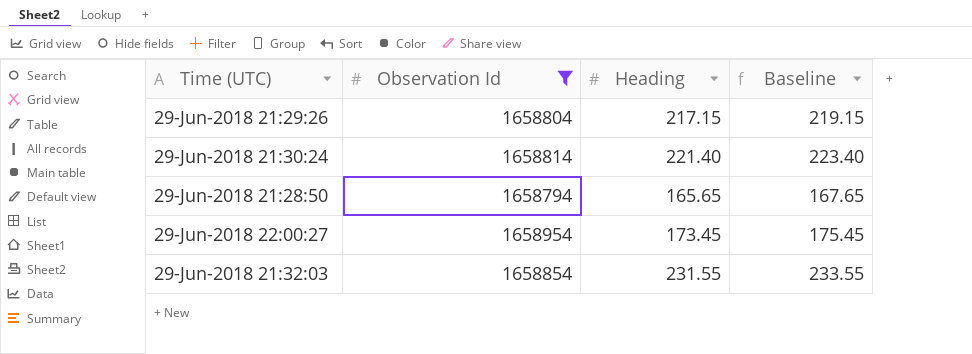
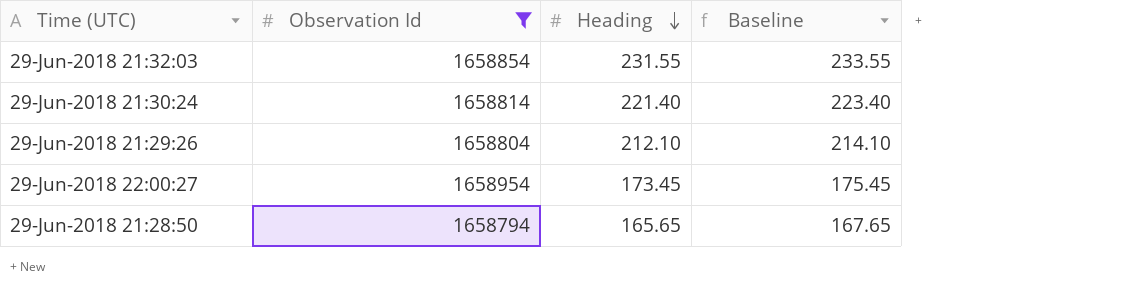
row order: none -> Heading descending
29-Jun-2018 21:29:26 | Heading: 217.15 -> 212.10
29-Jun-2018 21:29:26 | Baseline: 219.15 -> 214.10

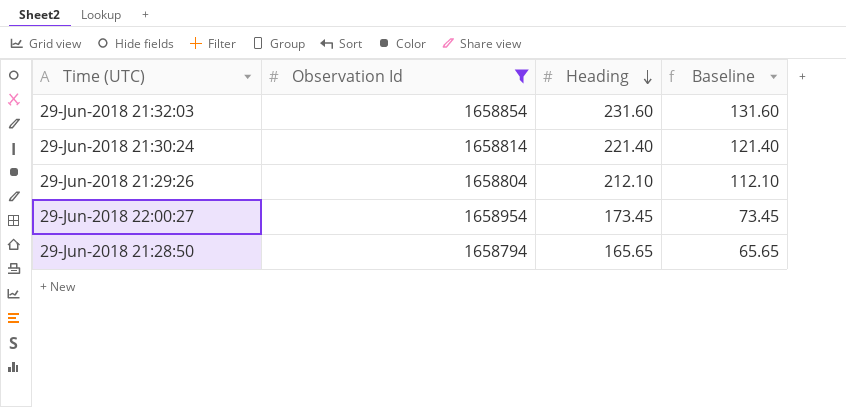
column Baseline | formula: [Heading] + 2 -> [Heading] - 100
29-Jun-2018 21:32:03 | Heading: 231.55 -> 231.60

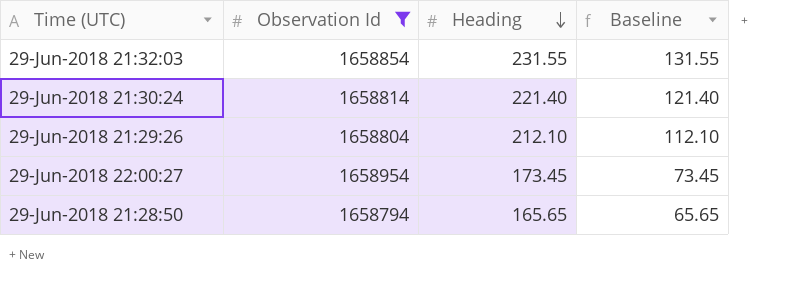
29-Jun-2018 21:32:03 | Heading: 231.60 -> 231.55
29-Jun-2018 21:32:03 | Baseline: 131.60 -> 131.55

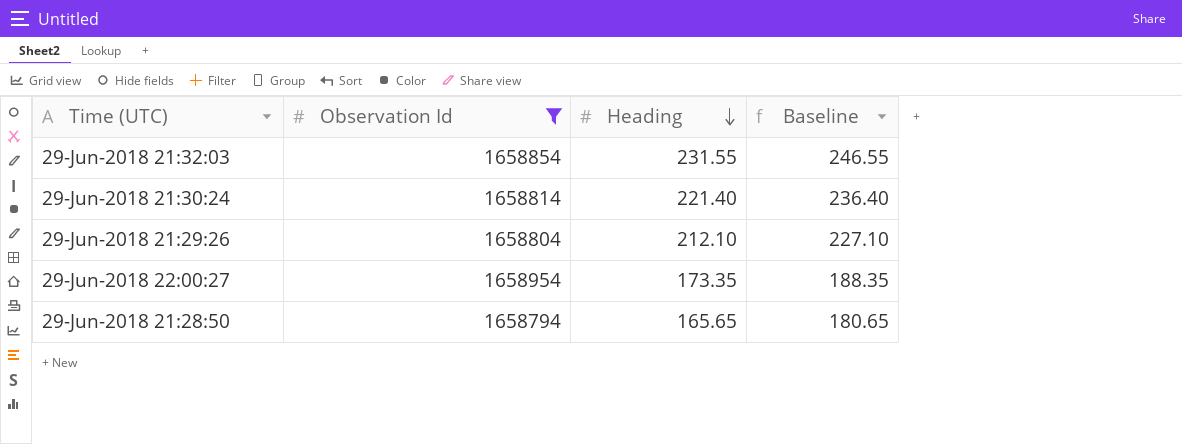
column Baseline | formula: [Heading] - 100 -> [Heading] + 15
29-Jun-2018 22:00:27 | Heading: 173.45 -> 173.35

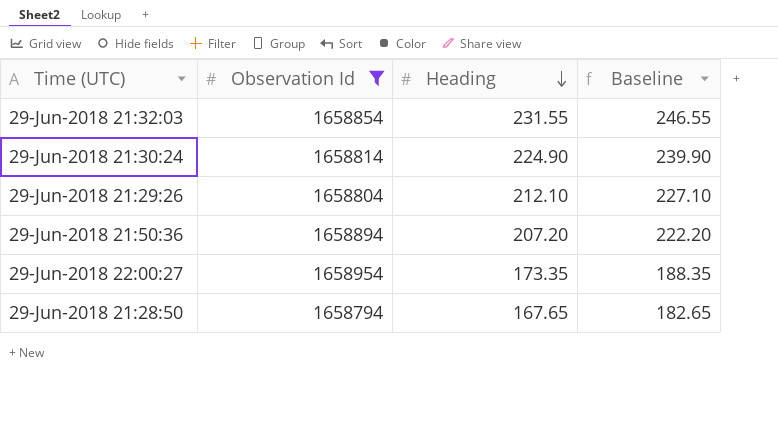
29-Jun-2018 21:30:24 | Heading: 221.40 -> 224.90
29-Jun-2018 21:30:24 | Baseline: 236.40 -> 239.90
row 29-Jun-2018 21:50:36: none -> 1658894 | 207.20 | 222.20
29-Jun-2018 21:28:50 | Heading: 165.65 -> 167.65
29-Jun-2018 21:28:50 | Baseline: 180.65 -> 182.65

